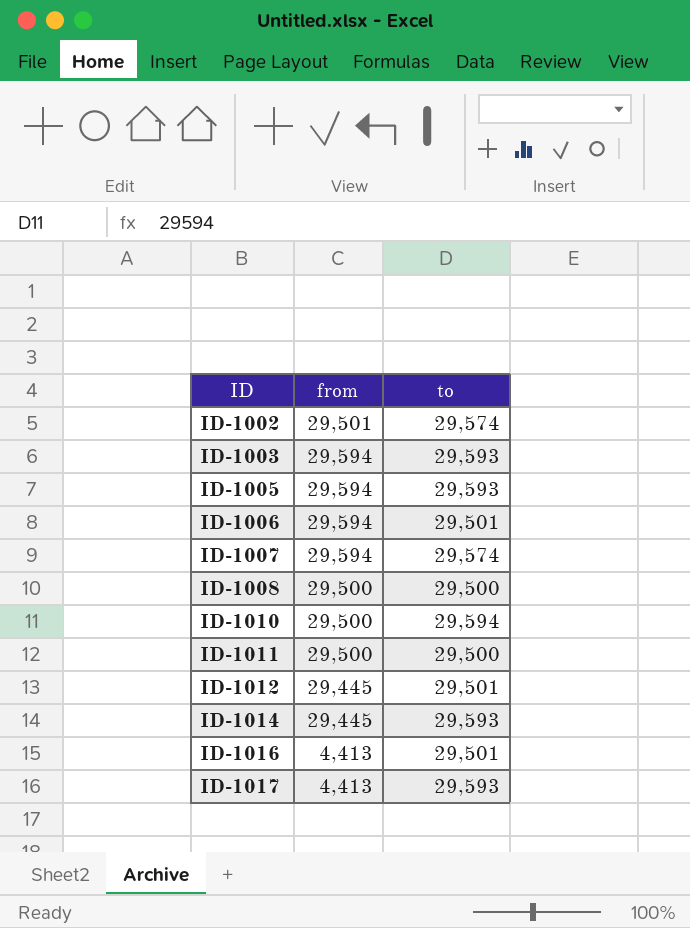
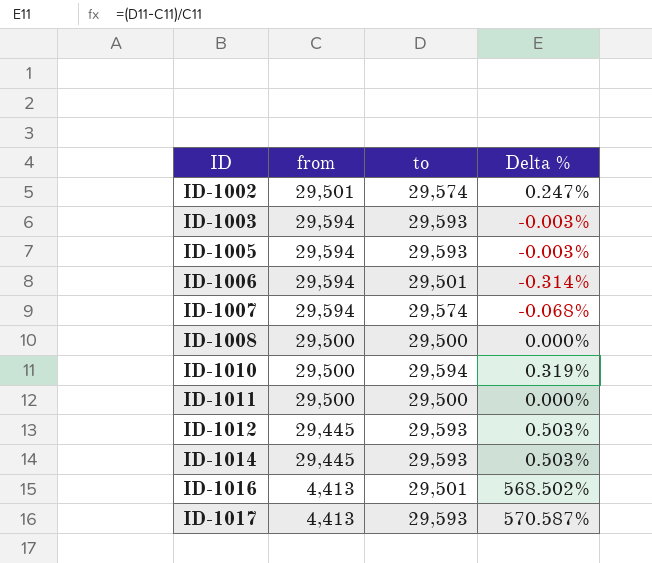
column Delta % | formula: none -> ([to] - [from]) / [from]
ID-1012 | to: 29,501 -> 29,593

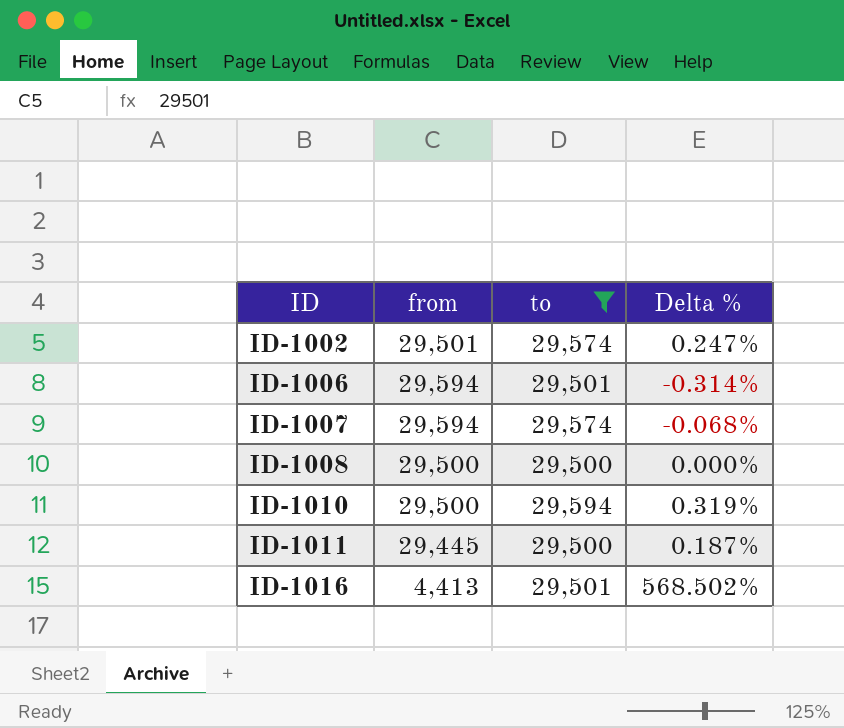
filter: none -> to != 29,593
ID-1011 | from: 29,500 -> 29,445
ID-1011 | Delta %: 0.000% -> 0.187%

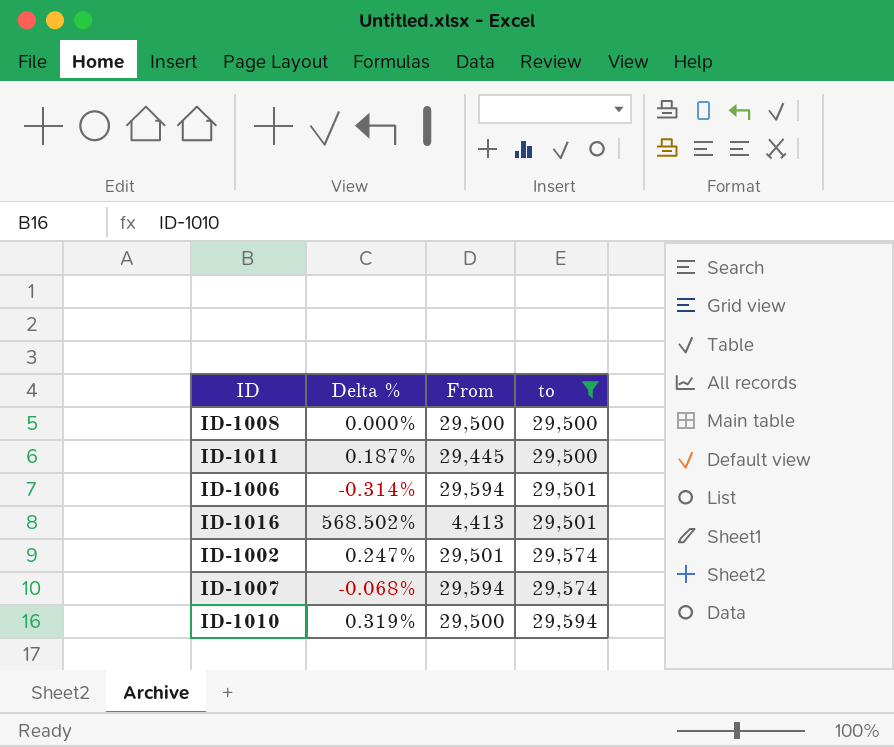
row order: ID ascending -> to ascending
column Delta % | position: 4 -> 2
column name: from -> From

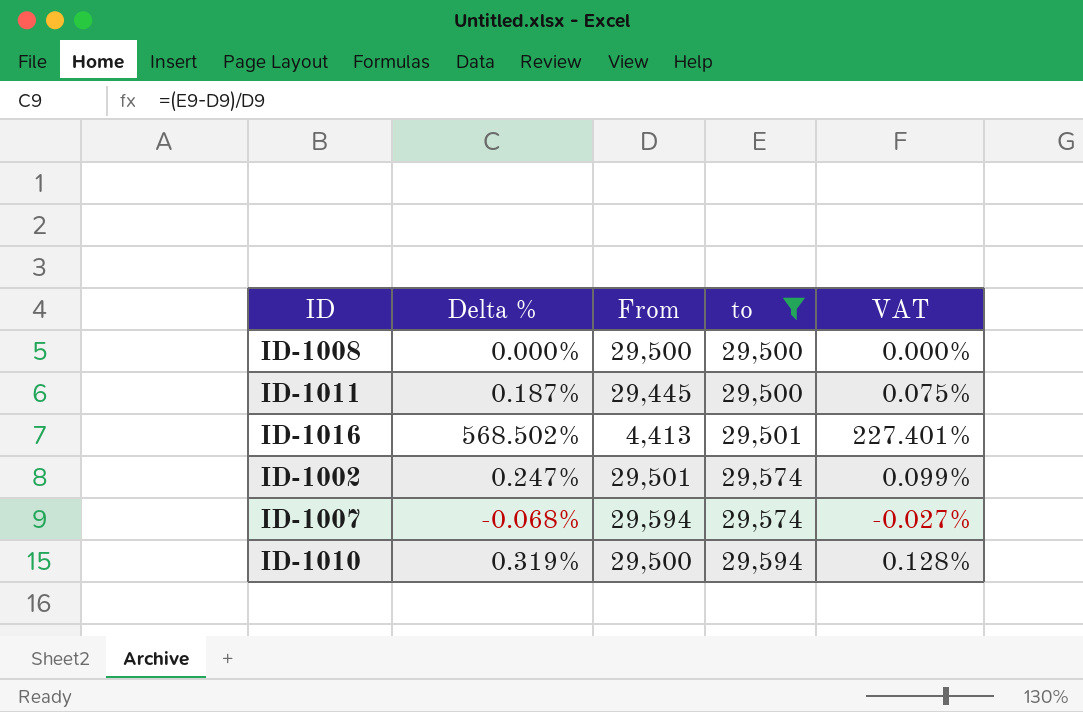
column VAT | formula: none -> [Delta %] * 0.4
row ID-1006: -0.314% | 29,594 | 29,501 -> none

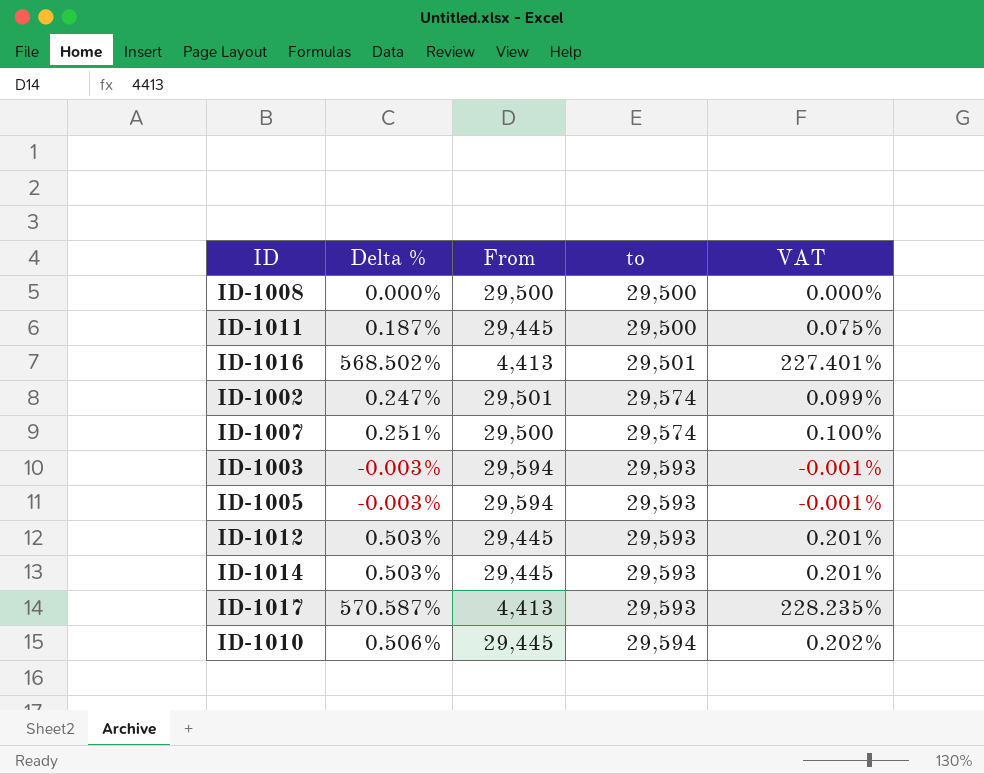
filter: to != 29,593 -> none
ID-1007 | Delta %: -0.068% -> 0.251%
ID-1007 | From: 29,594 -> 29,500
ID-1007 | VAT: -0.027% -> 0.100%
ID-1010 | Delta %: 0.319% -> 0.506%
ID-1010 | From: 29,500 -> 29,445
ID-1010 | VAT: 0.128% -> 0.202%

